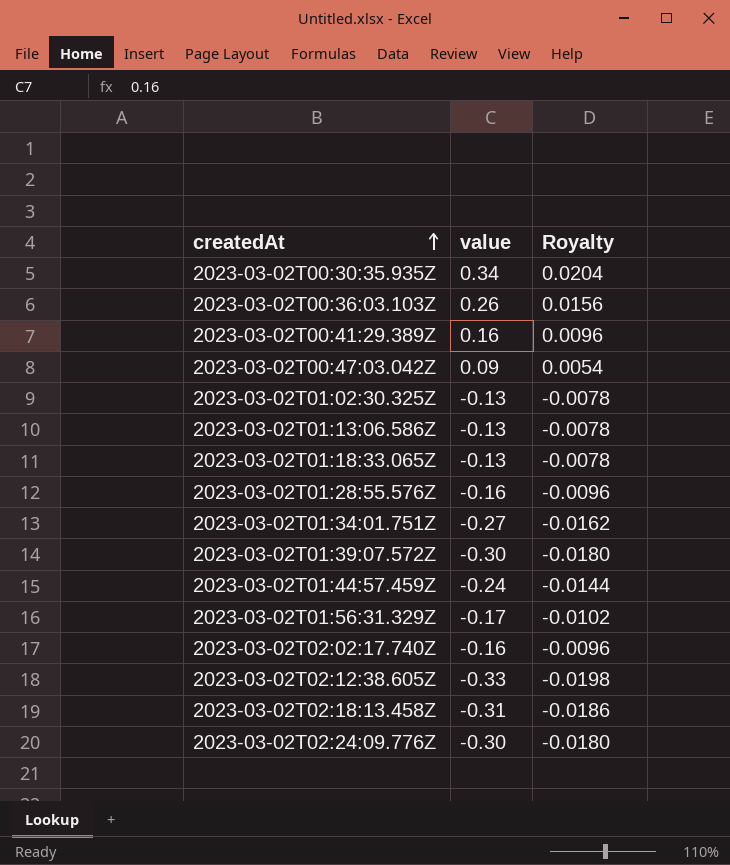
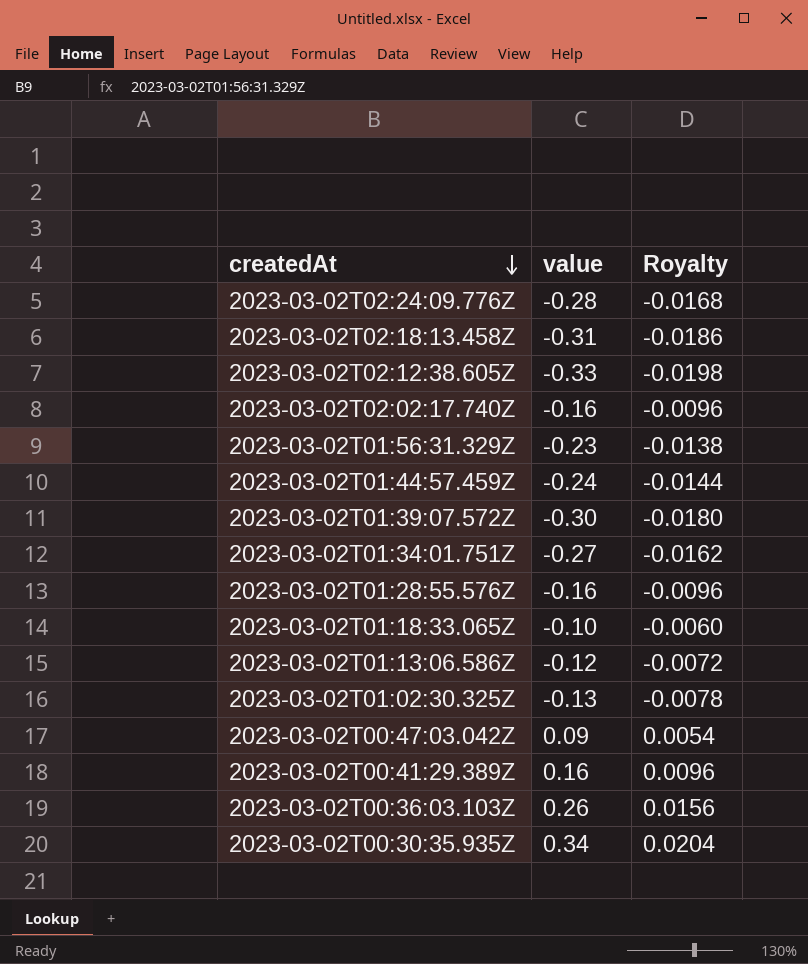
row order: createdAt ascending -> createdAt descending
2023-03-02T02:24:09.776Z | value: -0.30 -> -0.28
2023-03-02T02:24:09.776Z | Royalty: -0.0180 -> -0.0168
2023-03-02T01:56:31.329Z | value: -0.17 -> -0.23
2023-03-02T01:56:31.329Z | Royalty: -0.0102 -> -0.0138
2023-03-02T01:18:33.065Z | value: -0.13 -> -0.10
2023-03-02T01:18:33.065Z | Royalty: -0.0078 -> -0.0060
2023-03-02T01:13:06.586Z | value: -0.13 -> -0.12
2023-03-02T01:13:06.586Z | Royalty: -0.0078 -> -0.0072

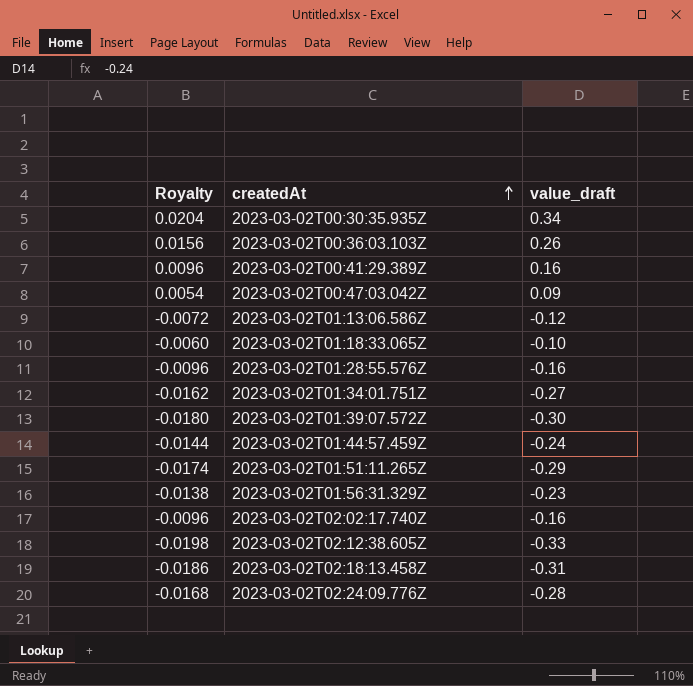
row order: createdAt descending -> createdAt ascending
column Royalty | position: 3 -> 1
column name: value -> value_draft
row 2023-03-02T01:02:30.325Z: -0.13 | -0.0078 -> none
row 2023-03-02T01:51:11.265Z: none -> -0.0174 | -0.29

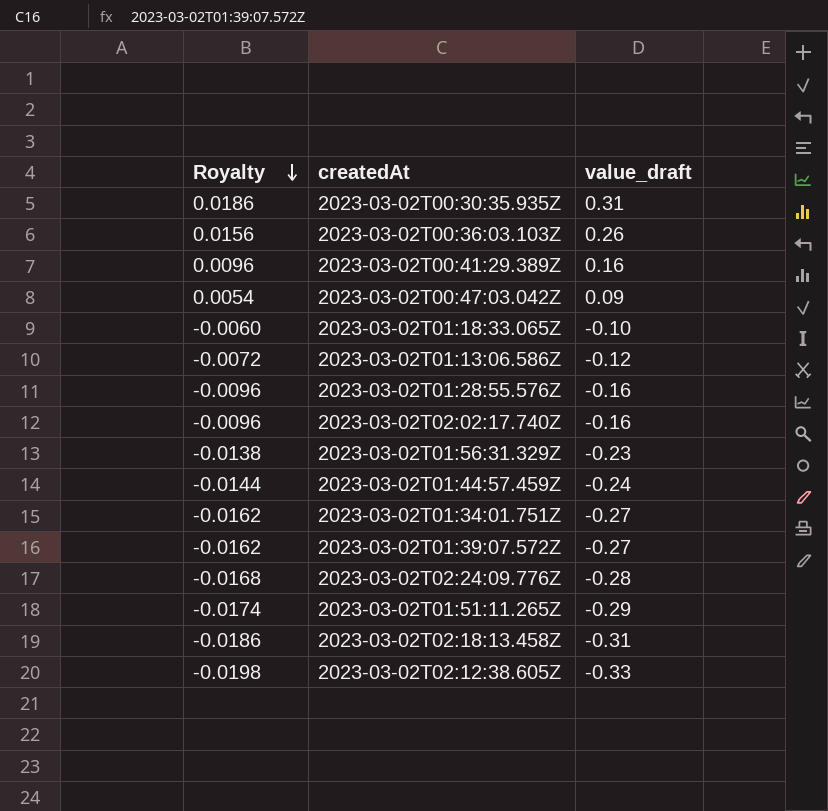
row order: createdAt ascending -> Royalty descending
2023-03-02T00:30:35.935Z | Royalty: 0.0204 -> 0.0186
2023-03-02T00:30:35.935Z | value_draft: 0.34 -> 0.31
2023-03-02T01:39:07.572Z | Royalty: -0.0180 -> -0.0162
2023-03-02T01:39:07.572Z | value_draft: -0.30 -> -0.27

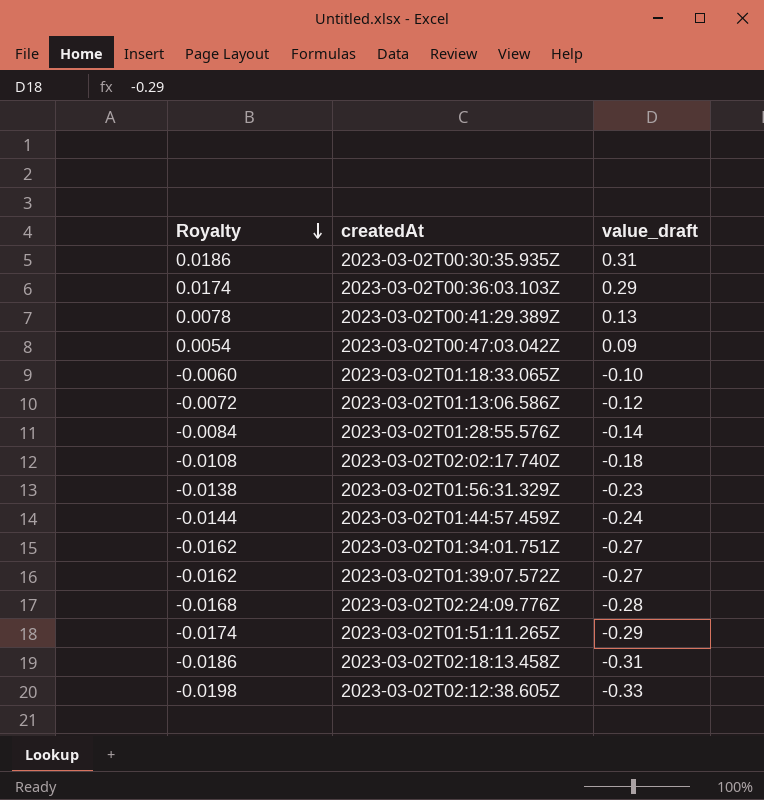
2023-03-02T00:36:03.103Z | Royalty: 0.0156 -> 0.0174
2023-03-02T00:36:03.103Z | value_draft: 0.26 -> 0.29
2023-03-02T00:41:29.389Z | Royalty: 0.0096 -> 0.0078
2023-03-02T00:41:29.389Z | value_draft: 0.16 -> 0.13
2023-03-02T01:28:55.576Z | Royalty: -0.0096 -> -0.0084
2023-03-02T01:28:55.576Z | value_draft: -0.16 -> -0.14
2023-03-02T02:02:17.740Z | Royalty: -0.0096 -> -0.0108
2023-03-02T02:02:17.740Z | value_draft: -0.16 -> -0.18

